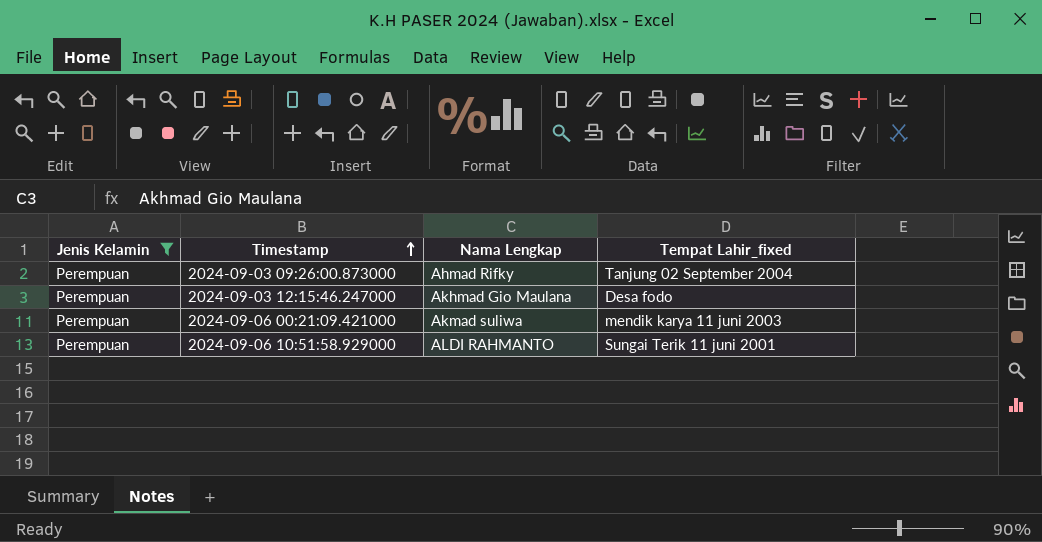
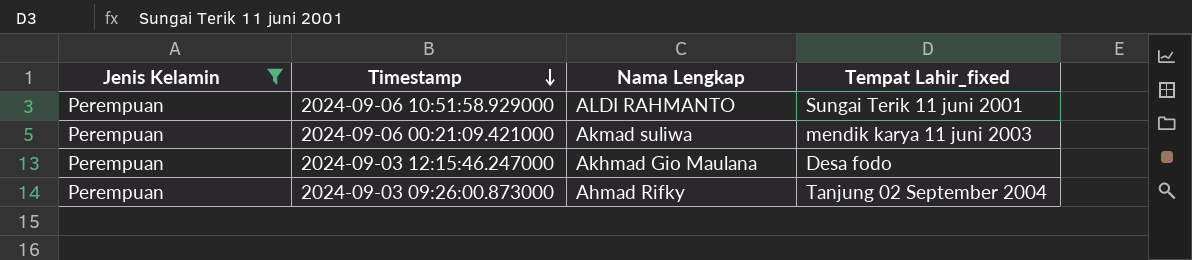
row order: Timestamp ascending -> Timestamp descending

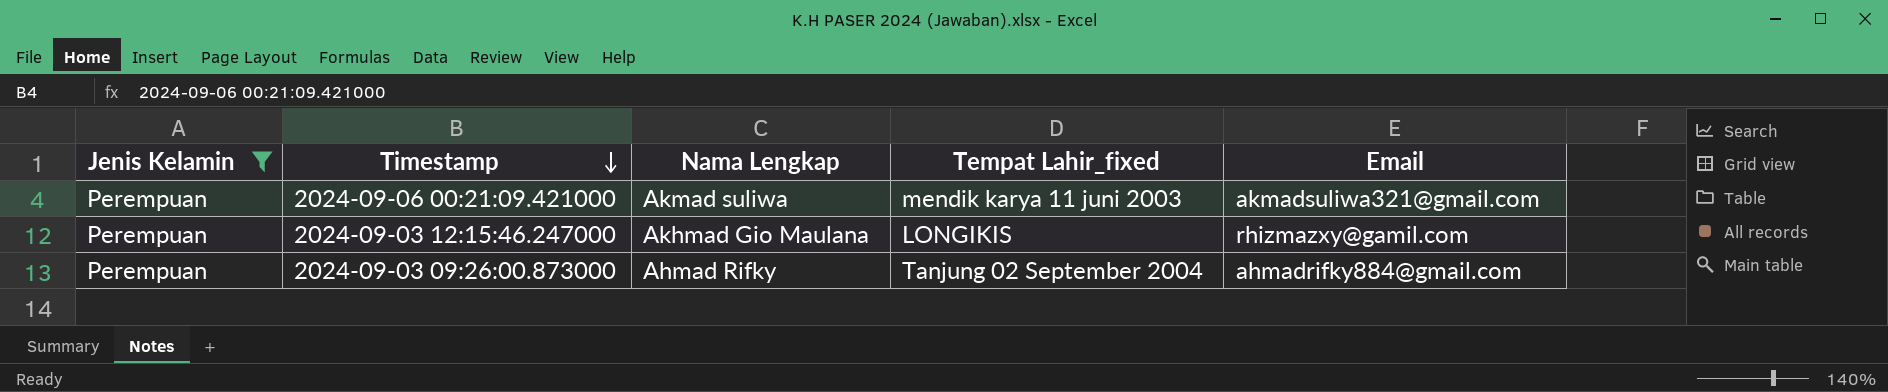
column Email | position: none -> 5
row 2024-09-06 10:51:58.929000: Perempuan | ALDI RAHMANTO | Sungai Terik 11 juni 2001 -> none
2024-09-03 12:15:46.247000 | Tempat Lahir_fixed: Desa fodo -> LONGIKIS

